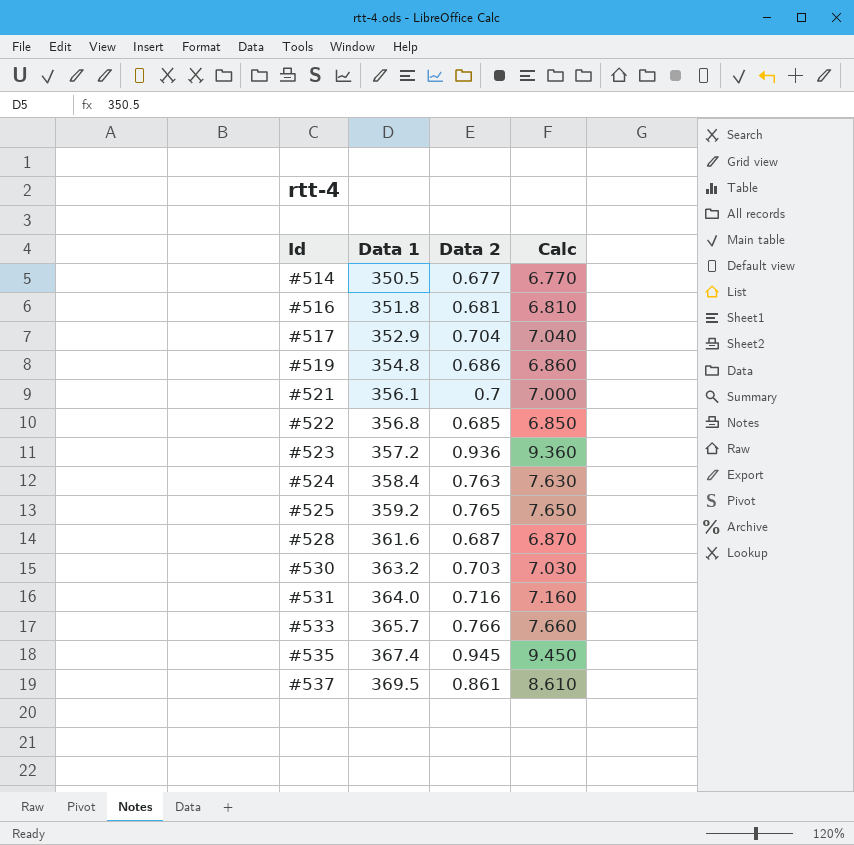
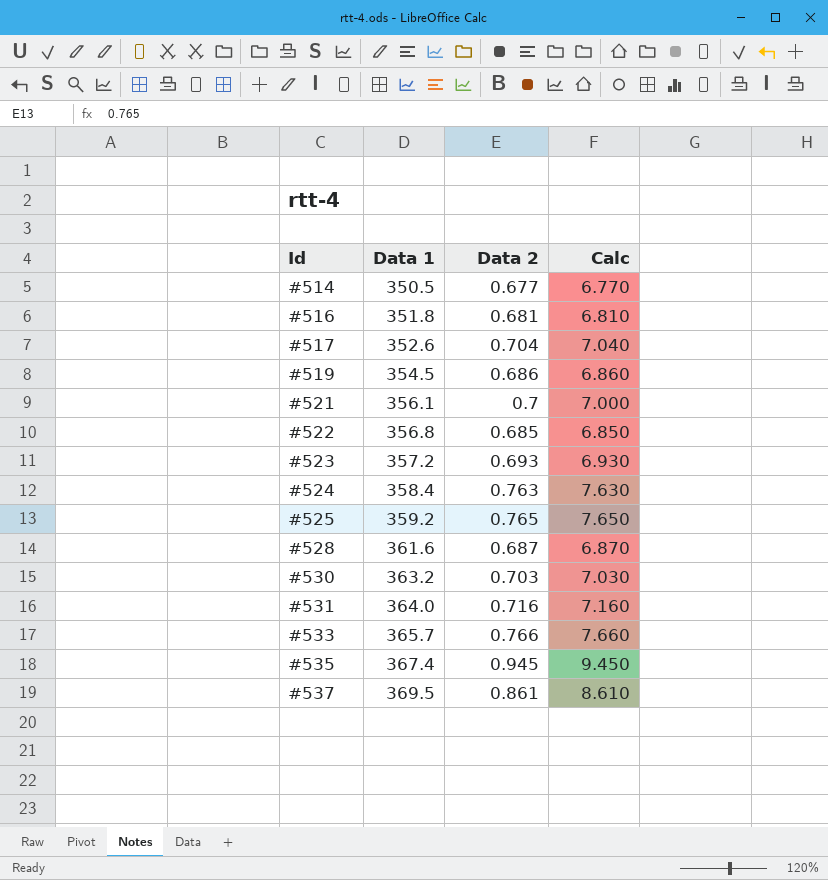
#517 | Data 1: 352.9 -> 352.6
#519 | Data 1: 354.8 -> 354.5
#523 | Data 2: 0.936 -> 0.693
#523 | Calc: 9.360 -> 6.930

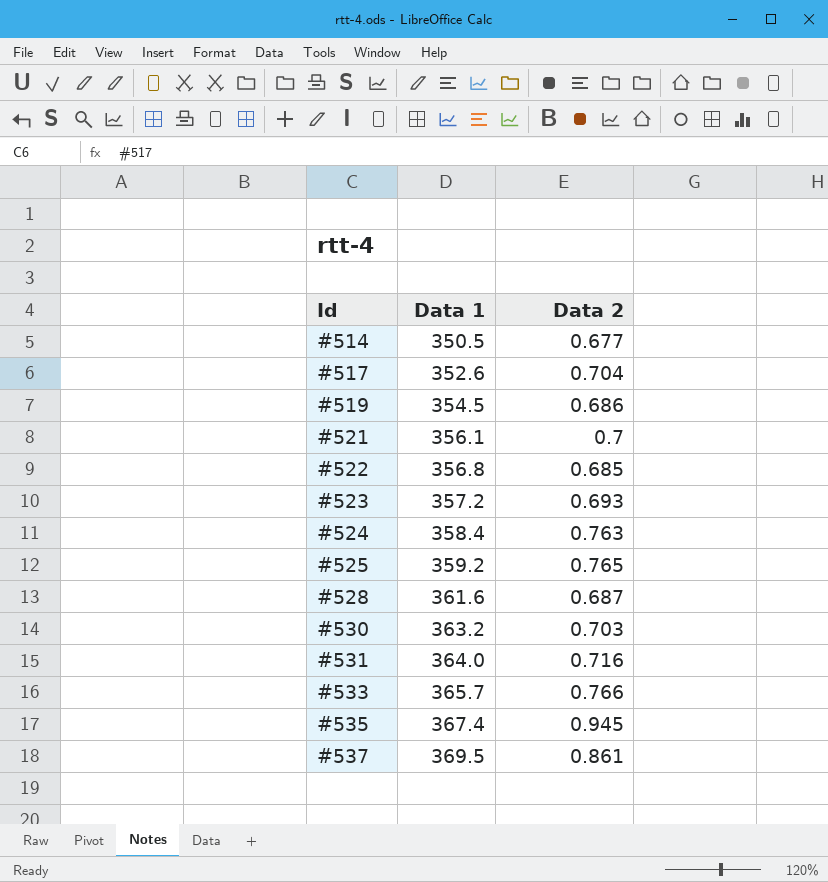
column Calc | formula: [Data 2] * 10 -> none
row #516: 351.8 | 0.681 | 6.810 -> none

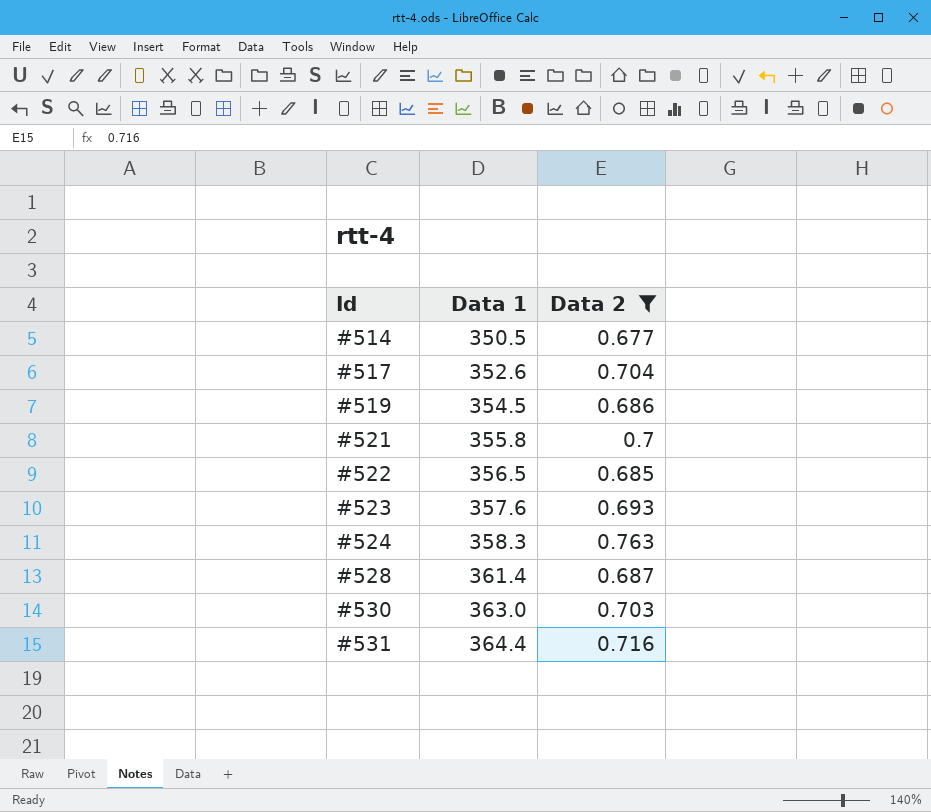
filter: none -> Data 2 <= 0.763
#521 | Data 1: 356.1 -> 355.8
#522 | Data 1: 356.8 -> 356.5
#523 | Data 1: 357.2 -> 357.6
#524 | Data 1: 358.4 -> 358.3
#528 | Data 1: 361.6 -> 361.4
#530 | Data 1: 363.2 -> 363.0
#531 | Data 1: 364.0 -> 364.4

